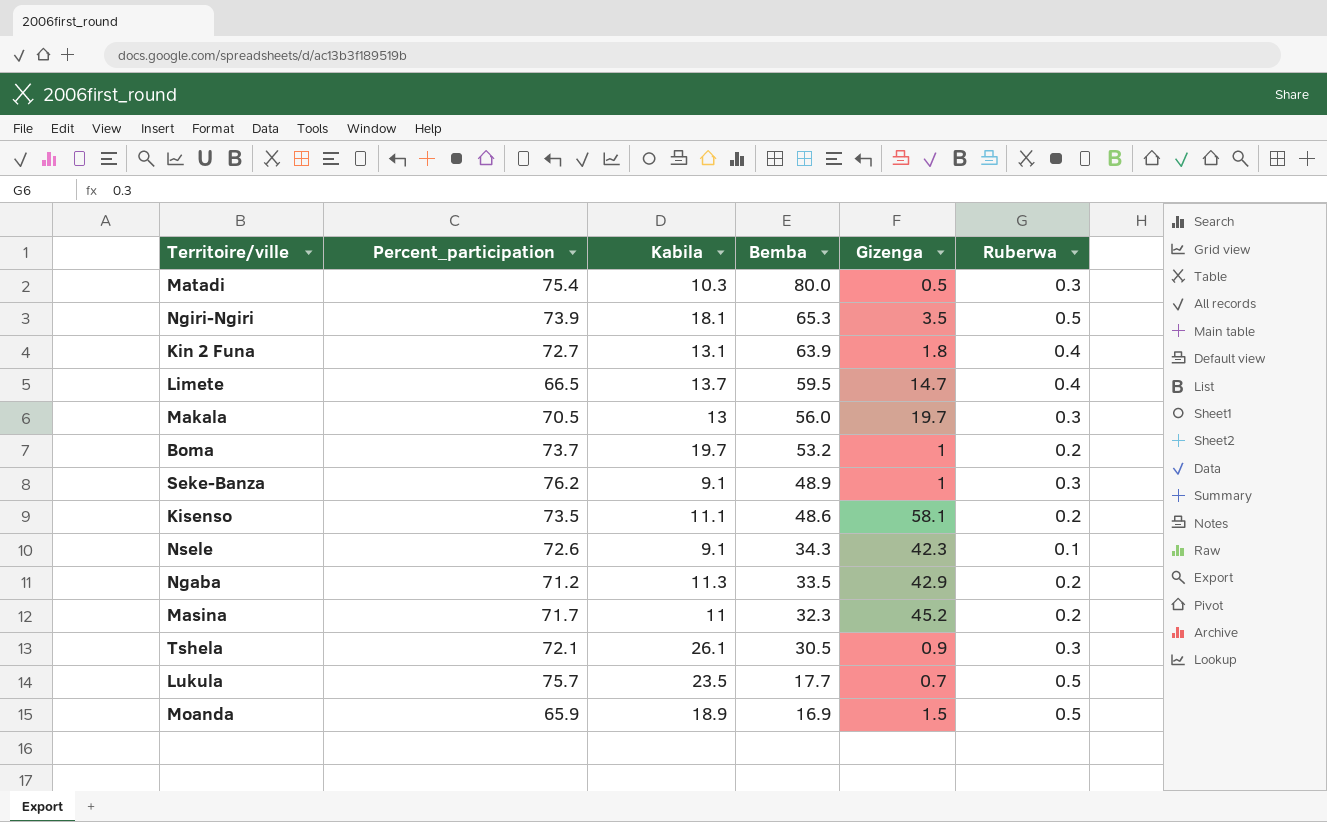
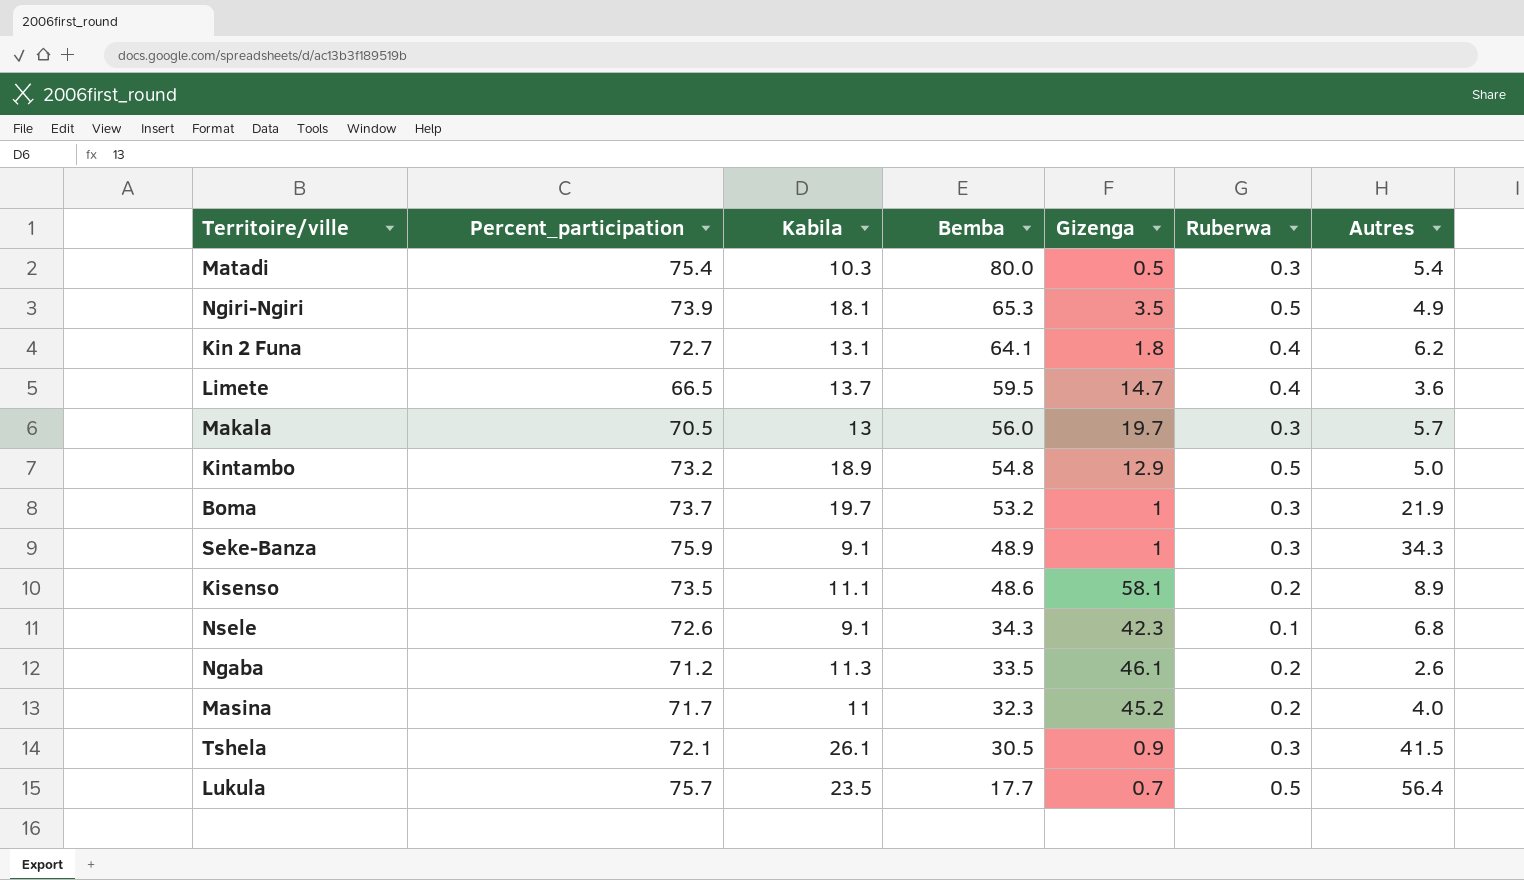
column Autres | position: none -> 7
row Moanda: 65.9 | 18.9 | 16.9 | 1.5 | 0.5 -> none
Kin 2 Funa | Bemba: 63.9 -> 64.1
row Kintambo: none -> 73.2 | 18.9 | 54.8 | 12.9 | 0.5 | 5.0
Boma | Ruberwa: 0.2 -> 0.3
Seke-Banza | Percent_participation: 76.2 -> 75.9
Ngaba | Gizenga: 42.9 -> 46.1

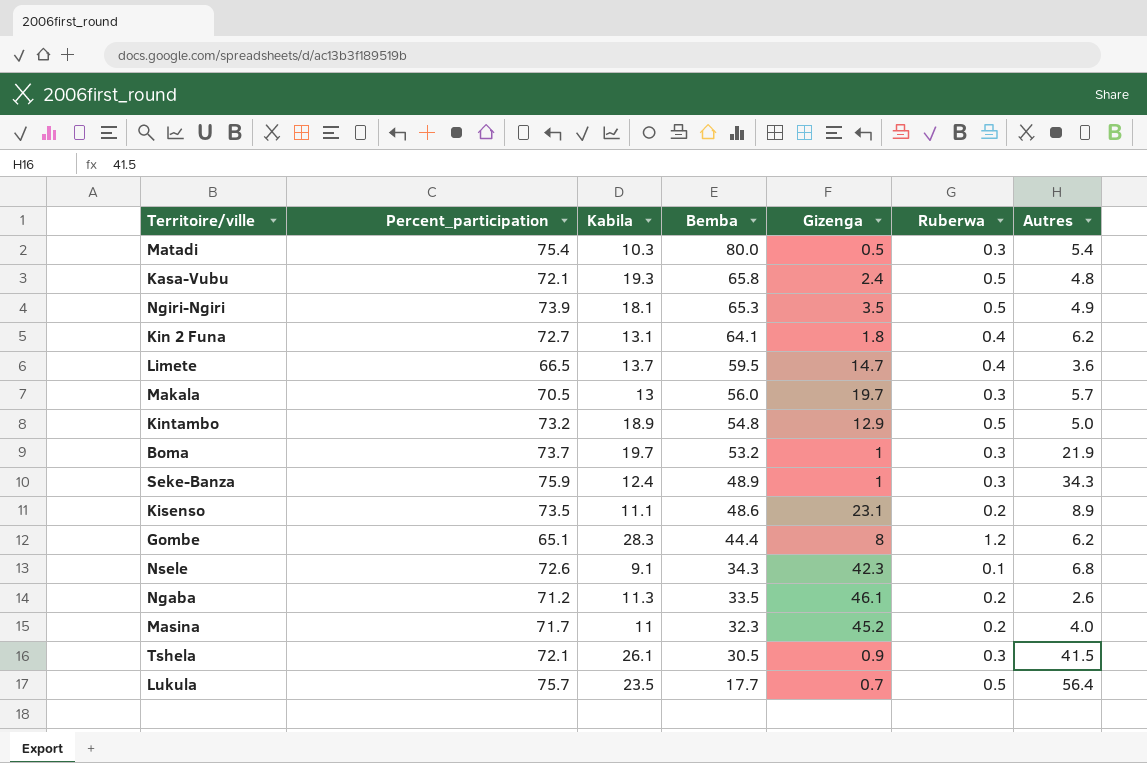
row Kasa-Vubu: none -> 72.1 | 19.3 | 65.8 | 2.4 | 0.5 | 4.8
Seke-Banza | Kabila: 9.1 -> 12.4
Kisenso | Gizenga: 58.1 -> 23.1
row Gombe: none -> 65.1 | 28.3 | 44.4 | 8 | 1.2 | 6.2

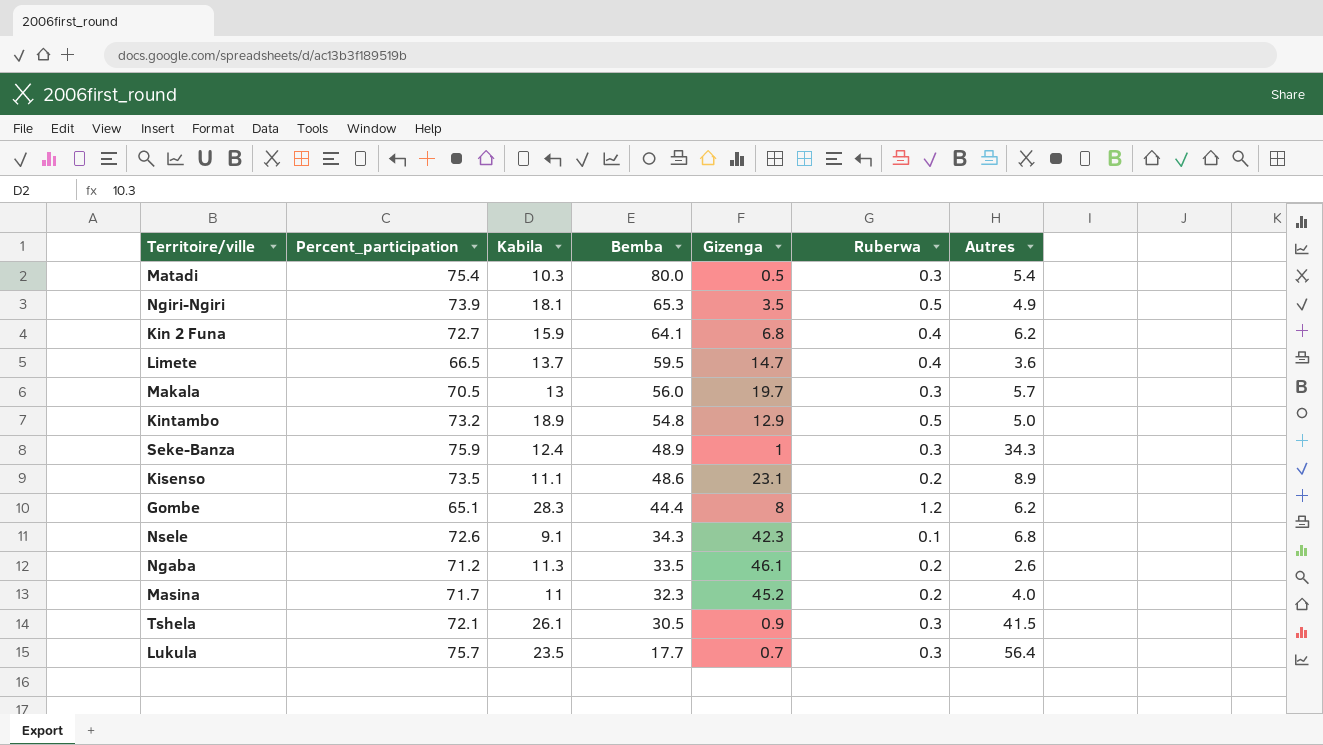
row Kasa-Vubu: 72.1 | 19.3 | 65.8 | 2.4 | 0.5 | 4.8 -> none
row Boma: 73.7 | 19.7 | 53.2 | 1 | 0.3 | 21.9 -> none
Kin 2 Funa | Kabila: 13.1 -> 15.9
Kin 2 Funa | Gizenga: 1.8 -> 6.8
Lukula | Ruberwa: 0.5 -> 0.3

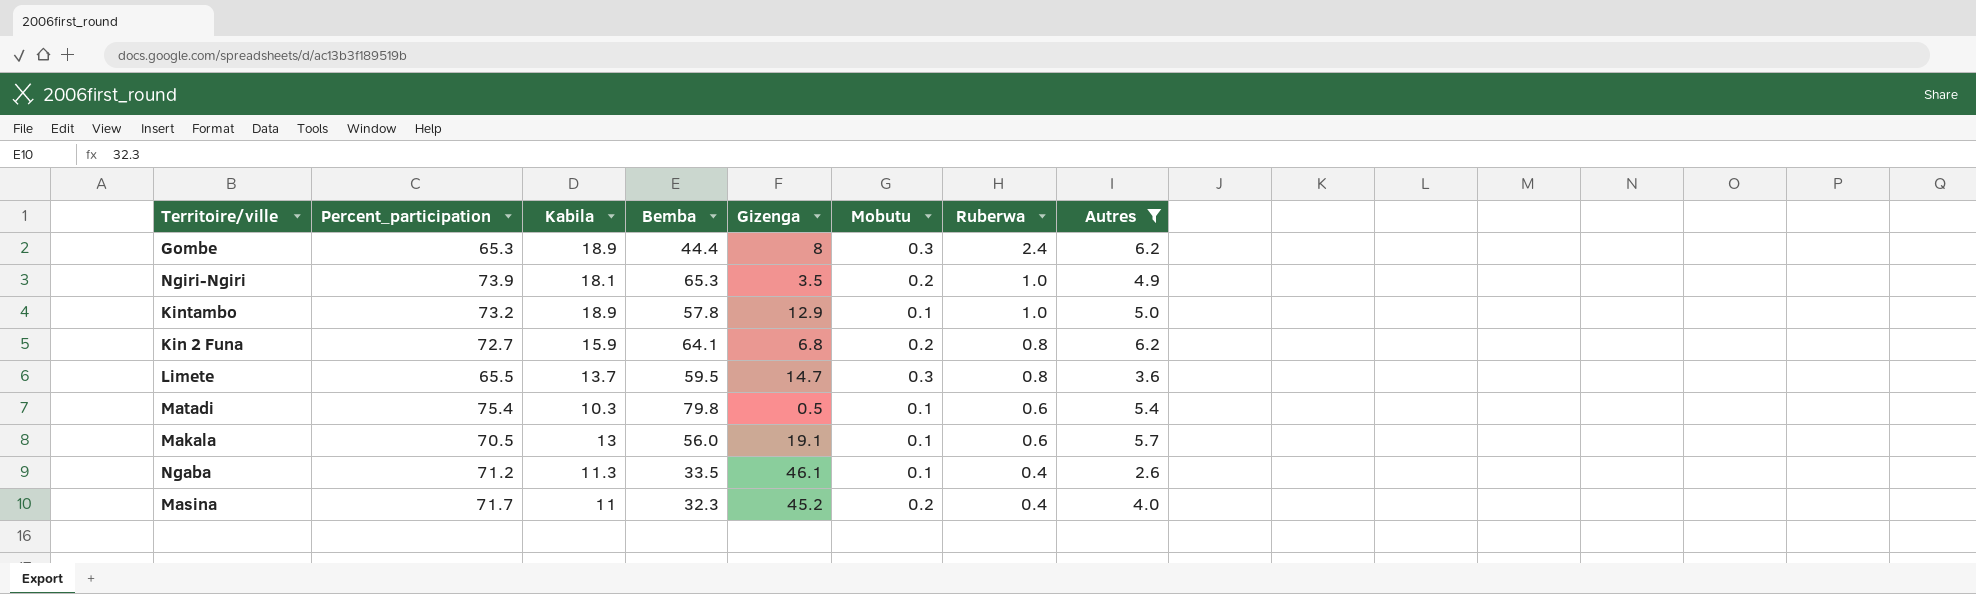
filter: none -> Autres <= 6.2
row order: Bemba descending -> Ruberwa descending
column Mobutu | position: none -> 6
Gombe | Percent_participation: 65.1 -> 65.3
Gombe | Kabila: 28.3 -> 18.9
Gombe | Ruberwa: 1.2 -> 2.4
Ngiri-Ngiri | Ruberwa: 0.5 -> 1.0
Kintambo | Bemba: 54.8 -> 57.8
Kintambo | Ruberwa: 0.5 -> 1.0
Kin 2 Funa | Ruberwa: 0.4 -> 0.8
Limete | Percent_participation: 66.5 -> 65.5
Limete | Ruberwa: 0.4 -> 0.8
Matadi | Bemba: 80.0 -> 79.8
Matadi | Ruberwa: 0.3 -> 0.6
Makala | Gizenga: 19.7 -> 19.1
Makala | Ruberwa: 0.3 -> 0.6
Ngaba | Ruberwa: 0.2 -> 0.4
Masina | Ruberwa: 0.2 -> 0.4

